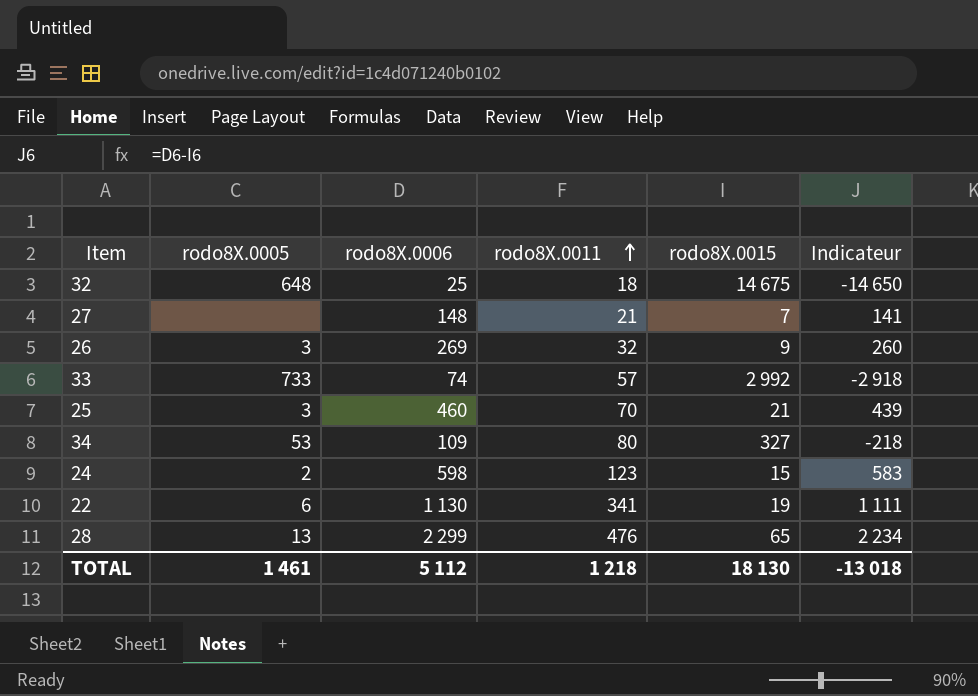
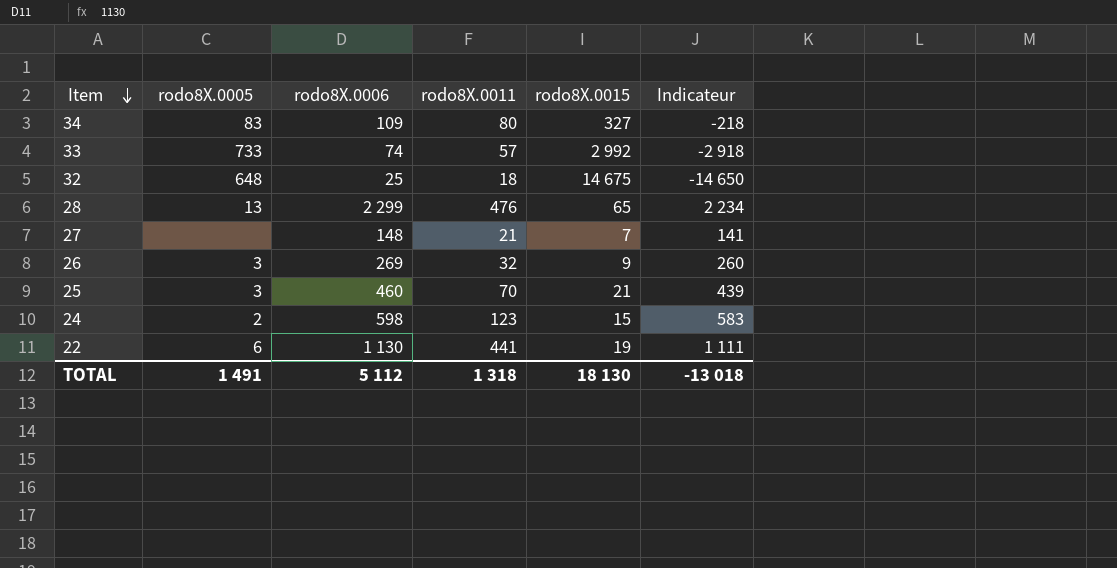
row order: rodo8X.0011 ascending -> Item descending
34 | rodo8X.0005: 53 -> 83
22 | rodo8X.0011: 341 -> 441
TOTAL | rodo8X.0005: 1 461 -> 1 491
TOTAL | rodo8X.0011: 1 218 -> 1 318

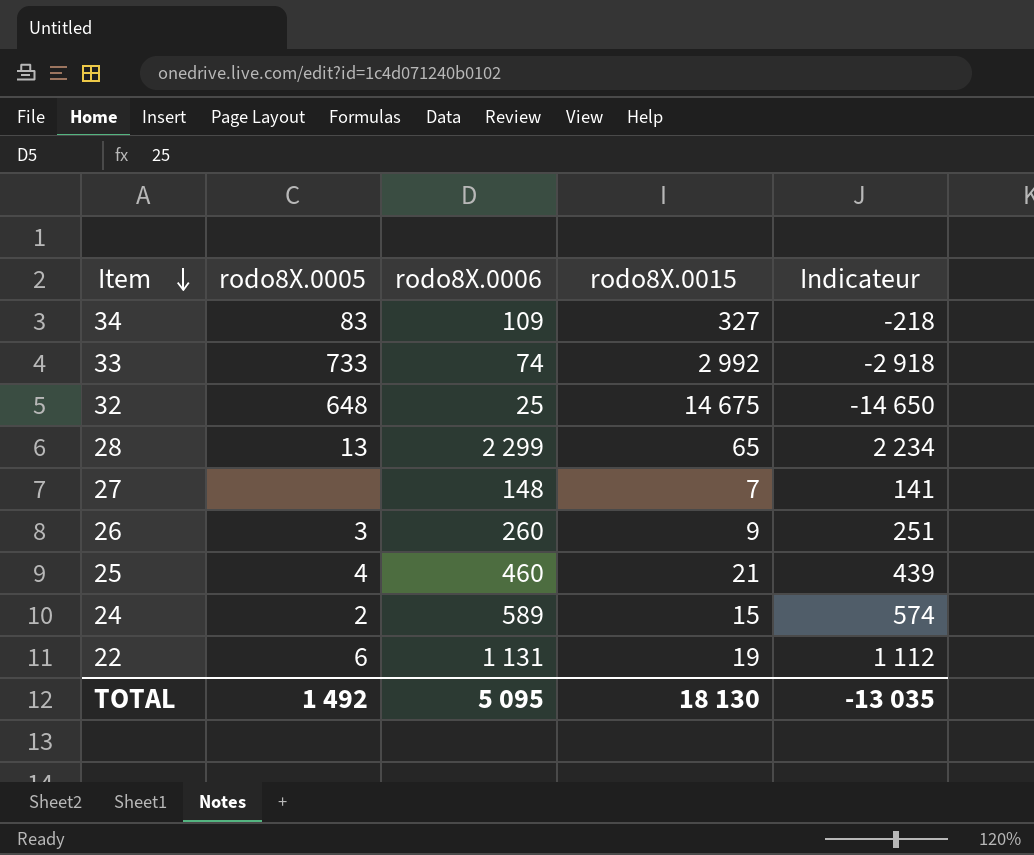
column rodo8X.0011 | position: 4 -> none
26 | rodo8X.0006: 269 -> 260
26 | Indicateur: 260 -> 251
25 | rodo8X.0005: 3 -> 4
24 | rodo8X.0006: 598 -> 589
24 | Indicateur: 583 -> 574
22 | rodo8X.0006: 1 130 -> 1 131
22 | Indicateur: 1 111 -> 1 112
TOTAL | rodo8X.0005: 1 491 -> 1 492
TOTAL | rodo8X.0006: 5 112 -> 5 095
TOTAL | Indicateur: -13 018 -> -13 035

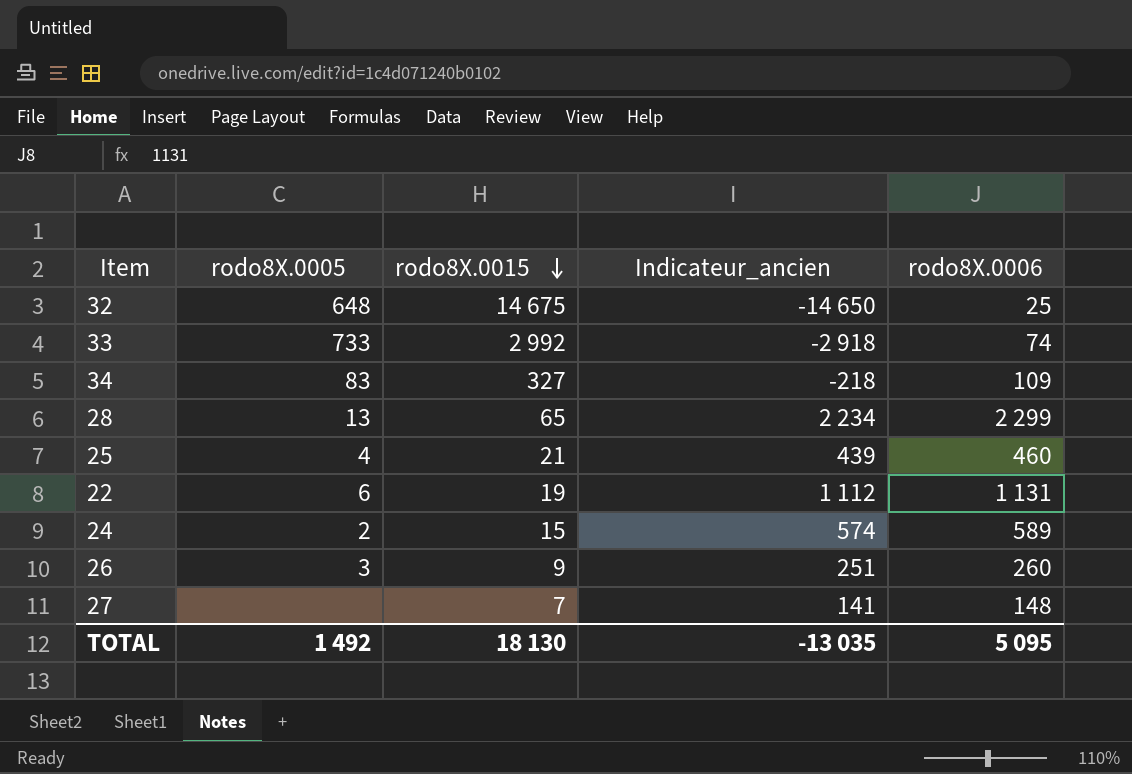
row order: Item descending -> rodo8X.0015 descending
column name: Indicateur -> Indicateur_ancien
column rodo8X.0006 | position: 3 -> 5

